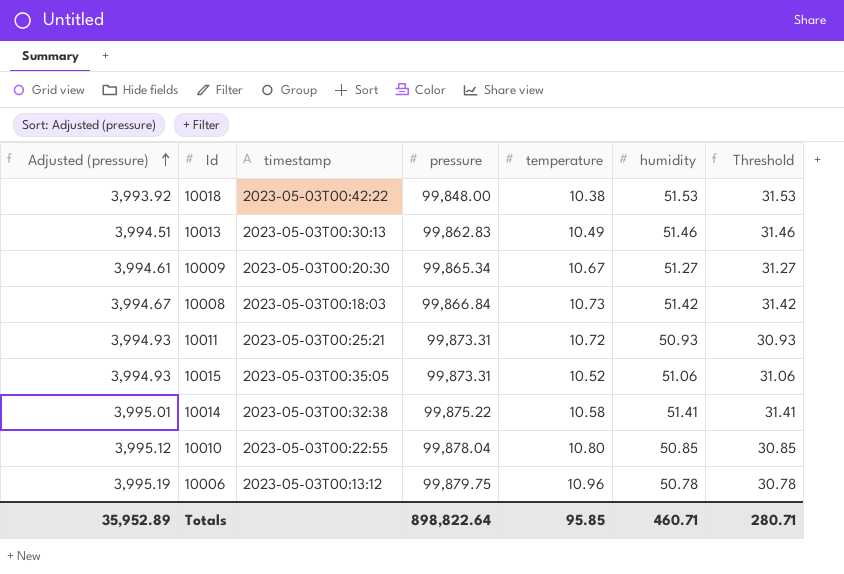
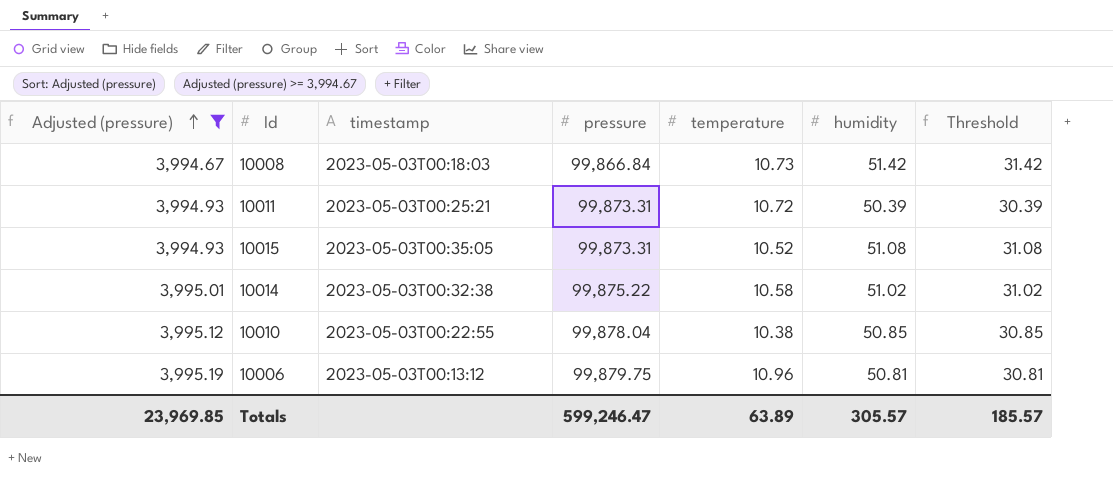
filter: none -> Adjusted (pressure) >= 3,994.67
10011 | humidity: 50.93 -> 50.39
10011 | Threshold: 30.93 -> 30.39
10015 | humidity: 51.06 -> 51.08
10015 | Threshold: 31.06 -> 31.08
10014 | humidity: 51.41 -> 51.02
10014 | Threshold: 31.41 -> 31.02
10010 | temperature: 10.80 -> 10.38
10006 | humidity: 50.78 -> 50.81
10006 | Threshold: 30.78 -> 30.81
Totals | Adjusted (pressure): 35,952.89 -> 23,969.85
Totals | pressure: 898,822.64 -> 599,246.47
Totals | temperature: 95.85 -> 63.89
Totals | humidity: 460.71 -> 305.57
Totals | Threshold: 280.71 -> 185.57

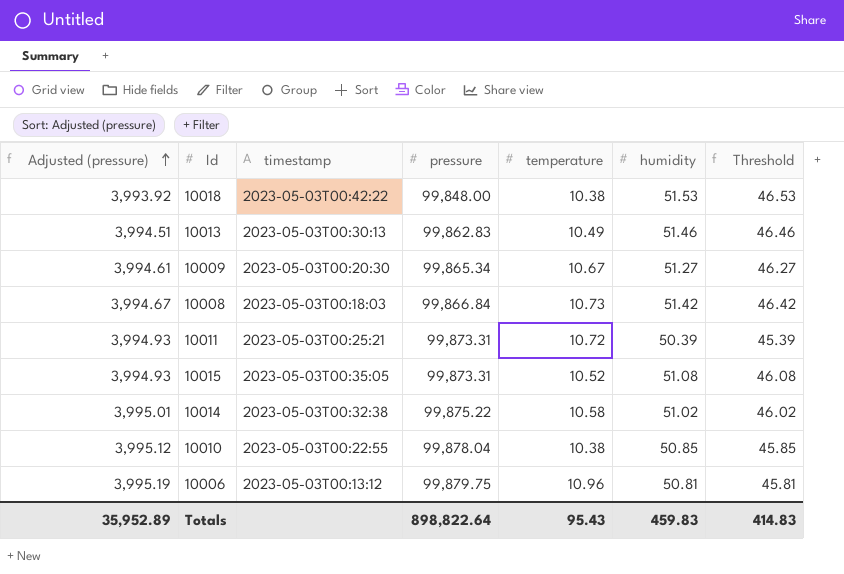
filter: Adjusted (pressure) >= 3,994.67 -> none
column Threshold | formula: [humidity] - 20 -> [humidity] - 5
Totals | Adjusted (pressure): 23,969.85 -> 35,952.89
Totals | pressure: 599,246.47 -> 898,822.64
Totals | temperature: 63.89 -> 95.43
Totals | humidity: 305.57 -> 459.83
Totals | Threshold: 185.57 -> 414.83

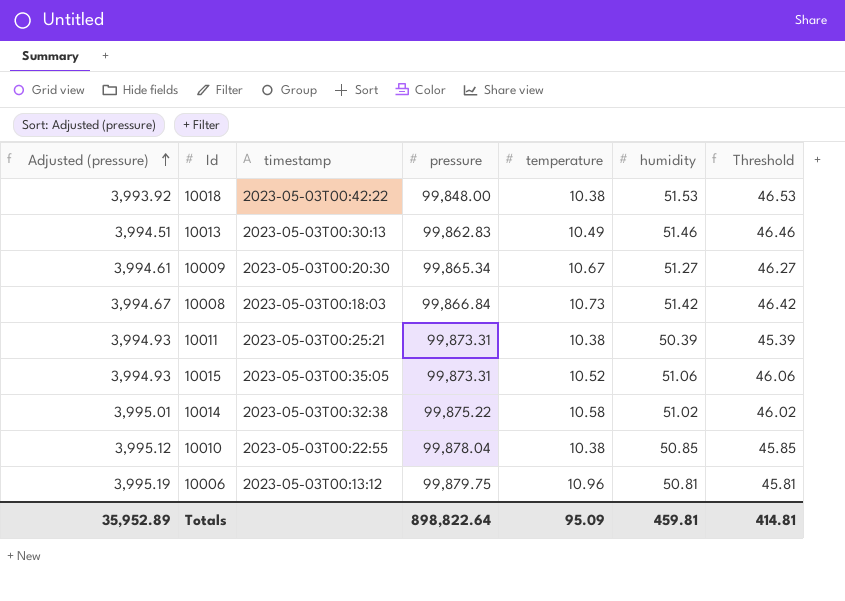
10011 | temperature: 10.72 -> 10.38
10015 | humidity: 51.08 -> 51.06
10015 | Threshold: 46.08 -> 46.06
Totals | temperature: 95.43 -> 95.09
Totals | humidity: 459.83 -> 459.81
Totals | Threshold: 414.83 -> 414.81

